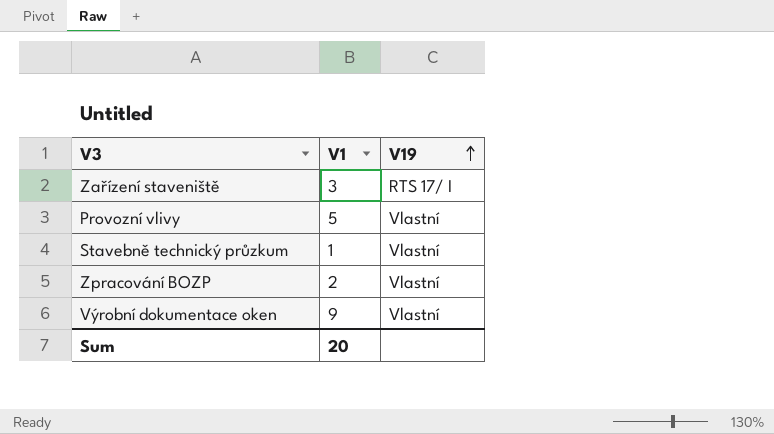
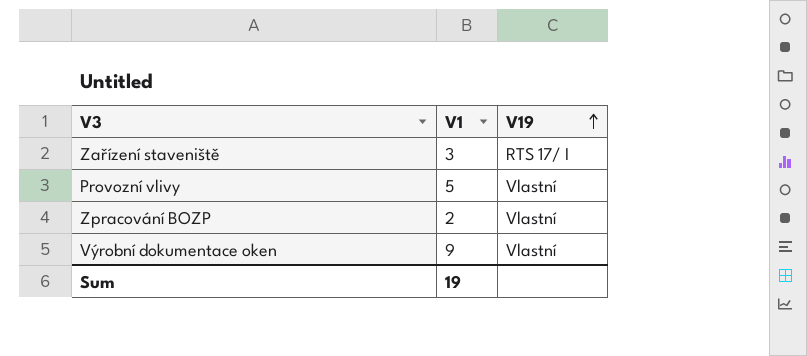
row Stavebně technický průzkum: 1 | Vlastní -> none
Sum | V1: 20 -> 19

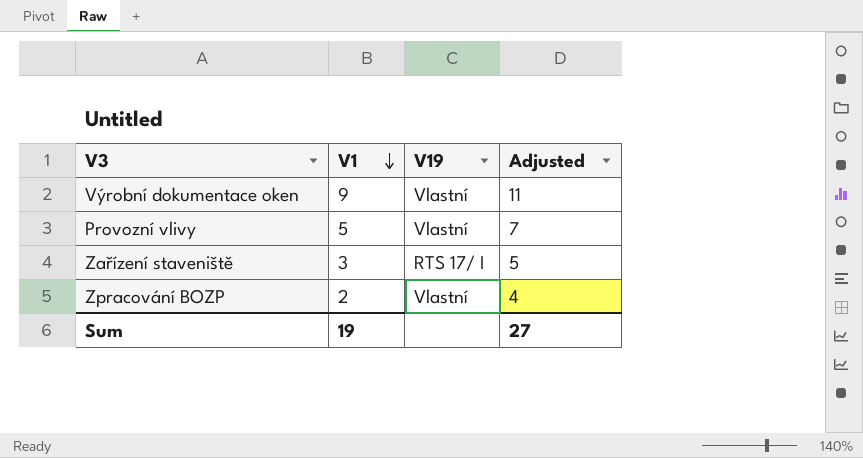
row order: V19 ascending -> V1 descending
column Adjusted | formula: none -> [V1] + 2

